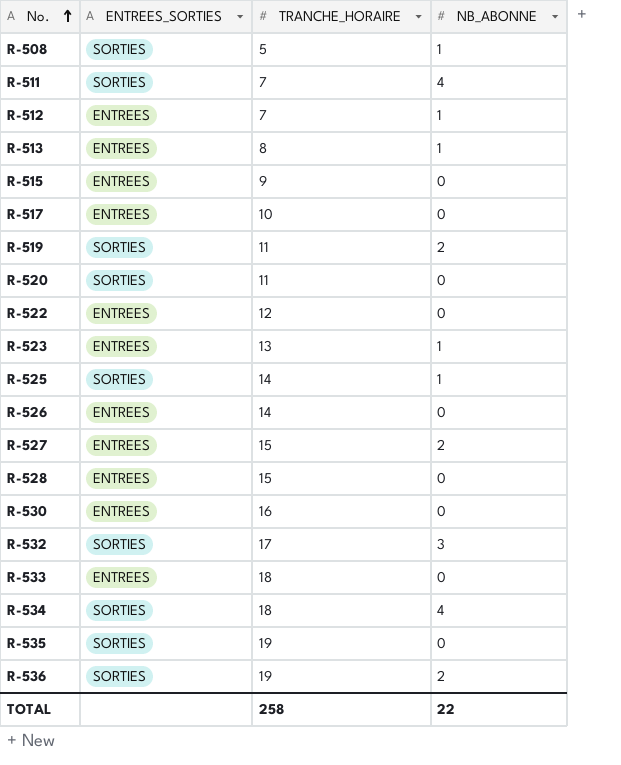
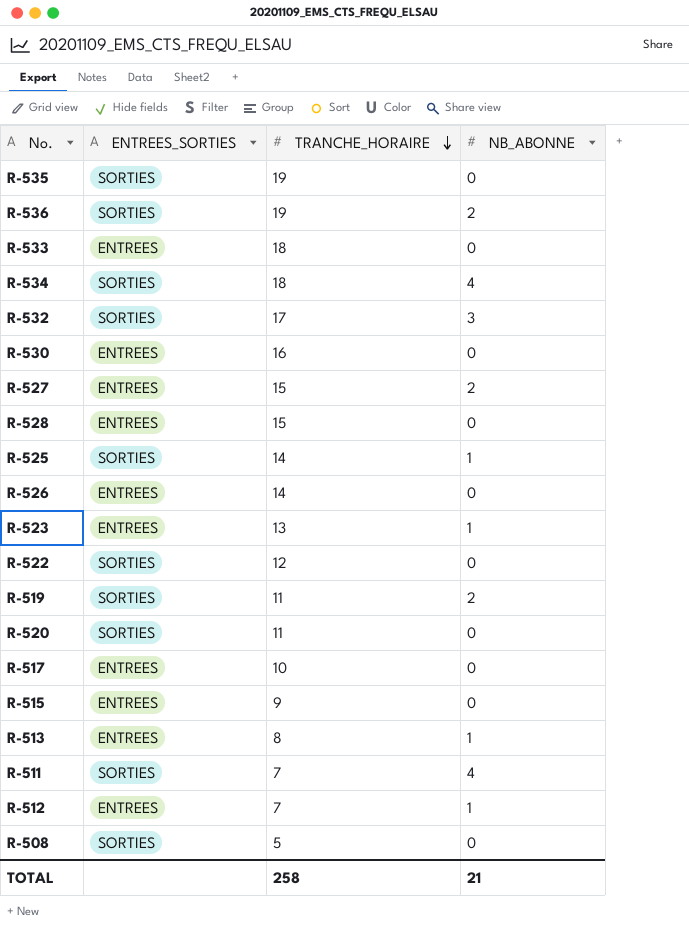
row order: No. ascending -> TRANCHE_HORAIRE descending
R-522 | ENTREES_SORTIES: ENTREES -> SORTIES
R-508 | NB_ABONNE: 1 -> 0
TOTAL | NB_ABONNE: 22 -> 21

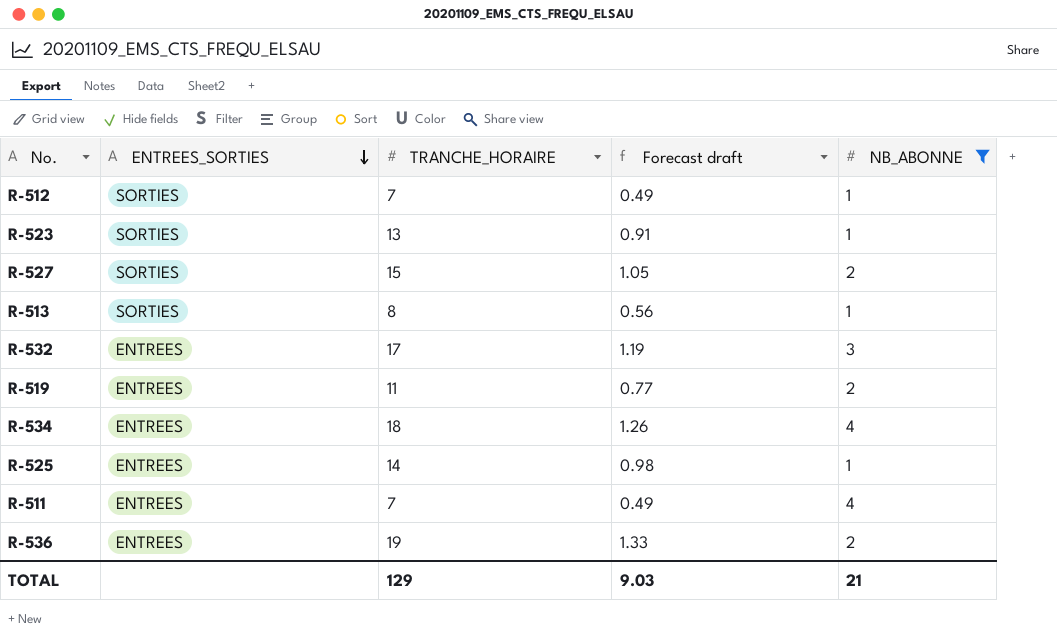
filter: none -> NB_ABONNE != 0
row order: TRANCHE_HORAIRE descending -> ENTREES_SORTIES descending
column Forecast draft | formula: none -> [TRANCHE_HORAIRE] * 0.07
R-512 | ENTREES_SORTIES: ENTREES -> SORTIES
R-523 | ENTREES_SORTIES: ENTREES -> SORTIES
R-527 | ENTREES_SORTIES: ENTREES -> SORTIES
R-513 | ENTREES_SORTIES: ENTREES -> SORTIES
R-532 | ENTREES_SORTIES: SORTIES -> ENTREES
R-519 | ENTREES_SORTIES: SORTIES -> ENTREES
R-534 | ENTREES_SORTIES: SORTIES -> ENTREES
R-525 | ENTREES_SORTIES: SORTIES -> ENTREES
R-511 | ENTREES_SORTIES: SORTIES -> ENTREES
R-536 | ENTREES_SORTIES: SORTIES -> ENTREES
TOTAL | TRANCHE_HORAIRE: 258 -> 129

